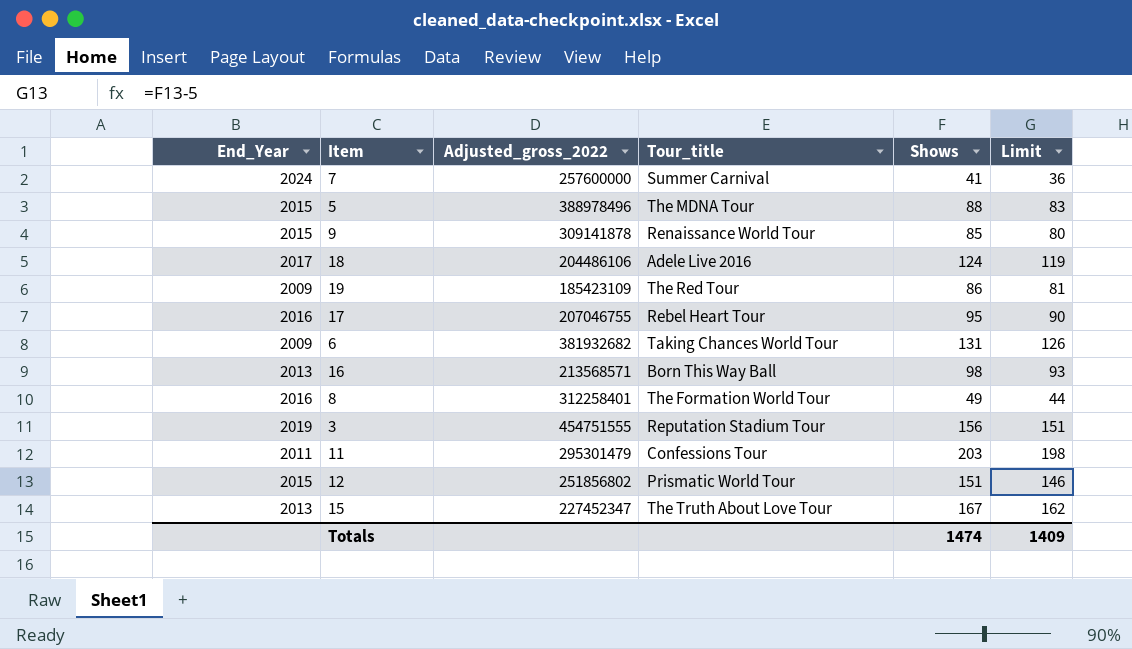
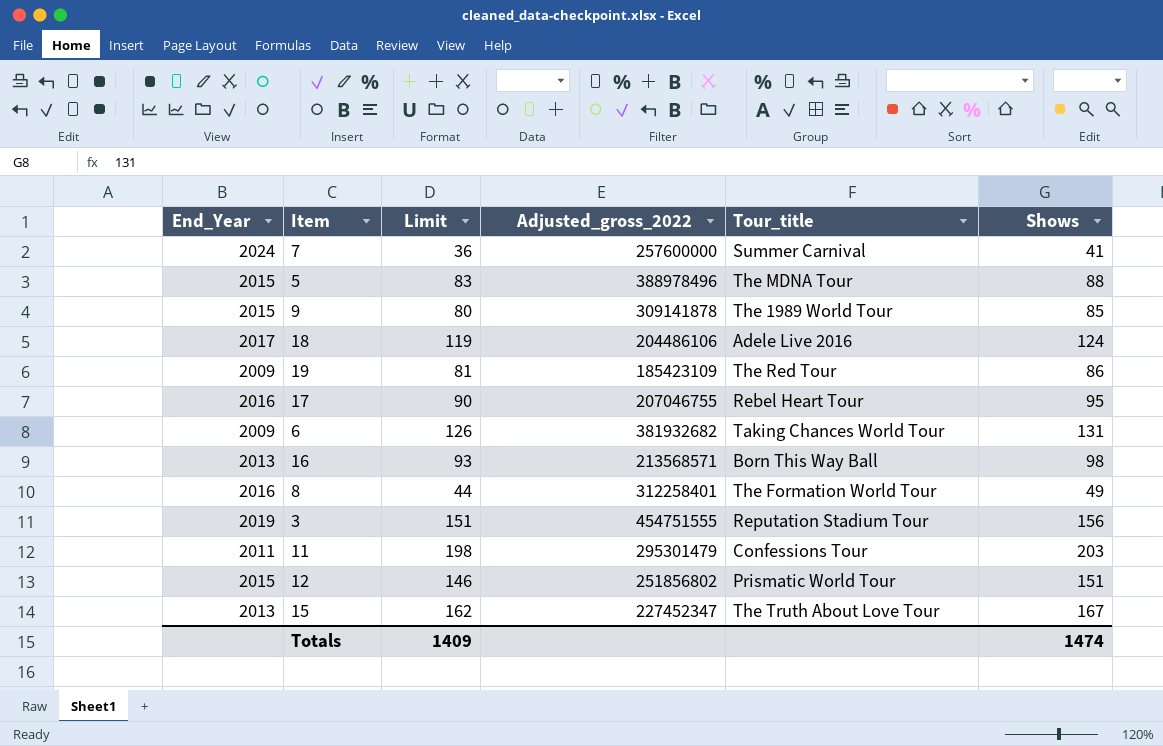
column Limit | position: 6 -> 3
9 | Tour_title: Renaissance World Tour -> The 1989 World Tour

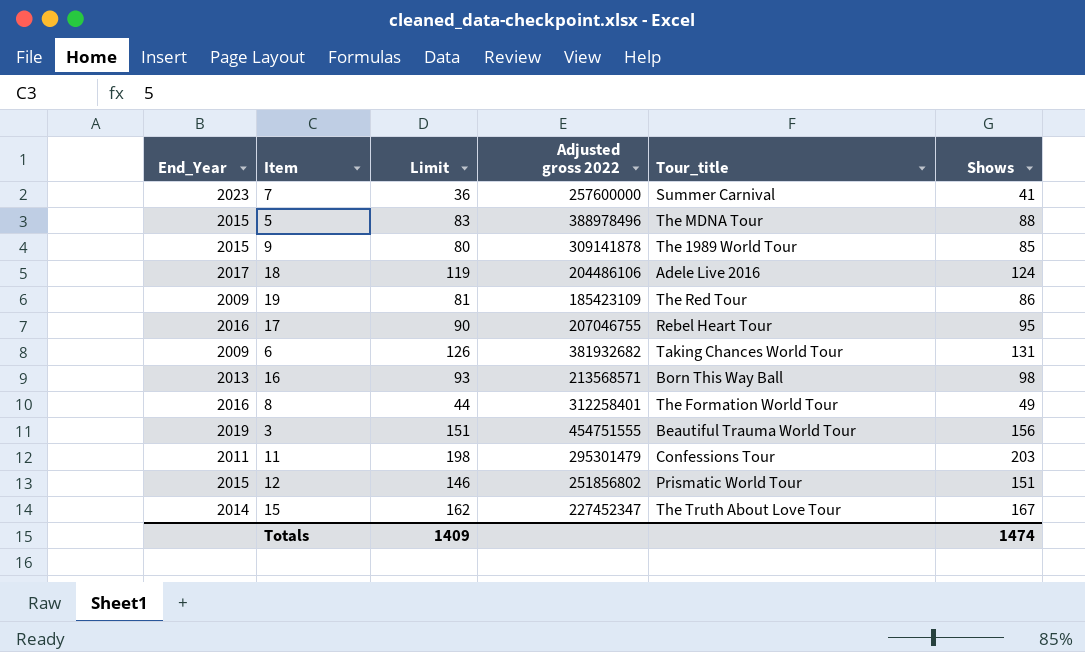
column name: Adjusted_gross_2022 -> Adjusted gross 2022
7 | End_Year: 2024 -> 2023
3 | Tour_title: Reputation Stadium Tour -> Beautiful Trauma World Tour
15 | End_Year: 2013 -> 2014

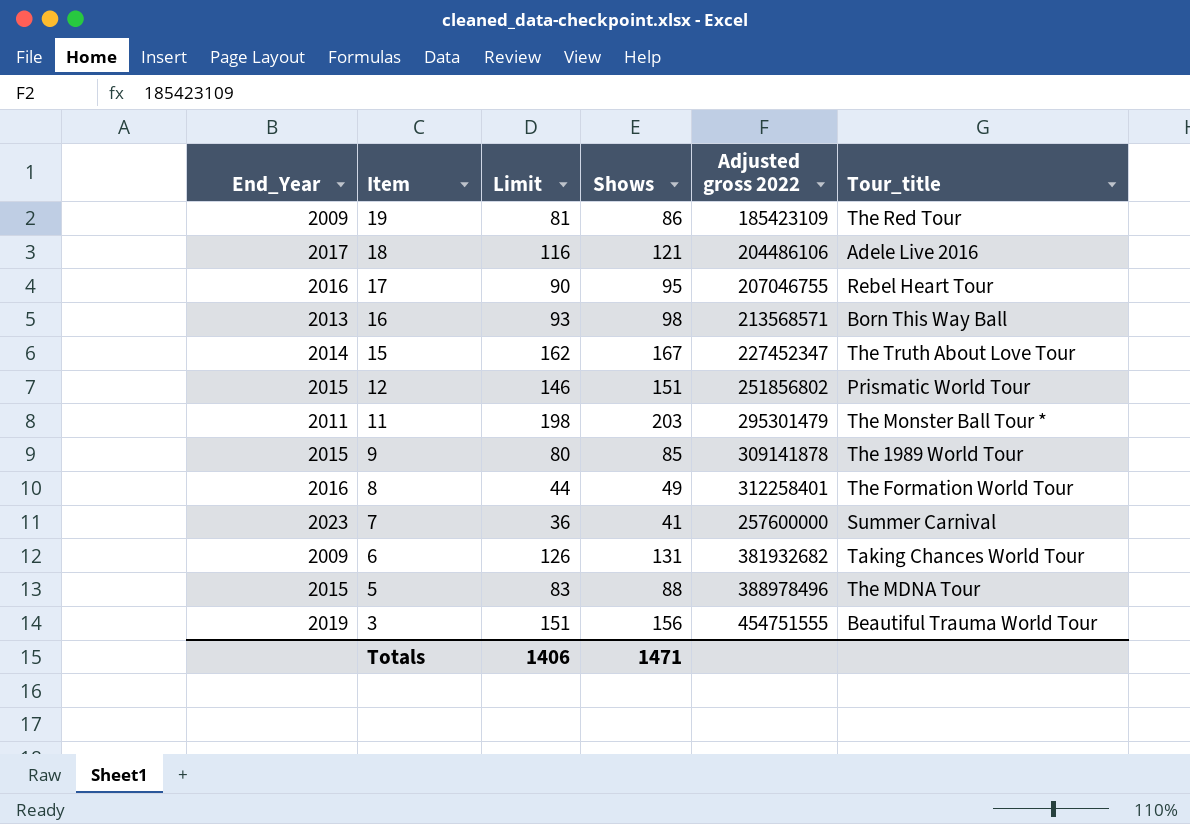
row order: none -> Item descending
column Shows | position: 6 -> 4
18 | Limit: 119 -> 116
18 | Shows: 124 -> 121
11 | Tour_title: Confessions Tour -> The Monster Ball Tour *
Totals | Limit: 1409 -> 1406
Totals | Shows: 1474 -> 1471

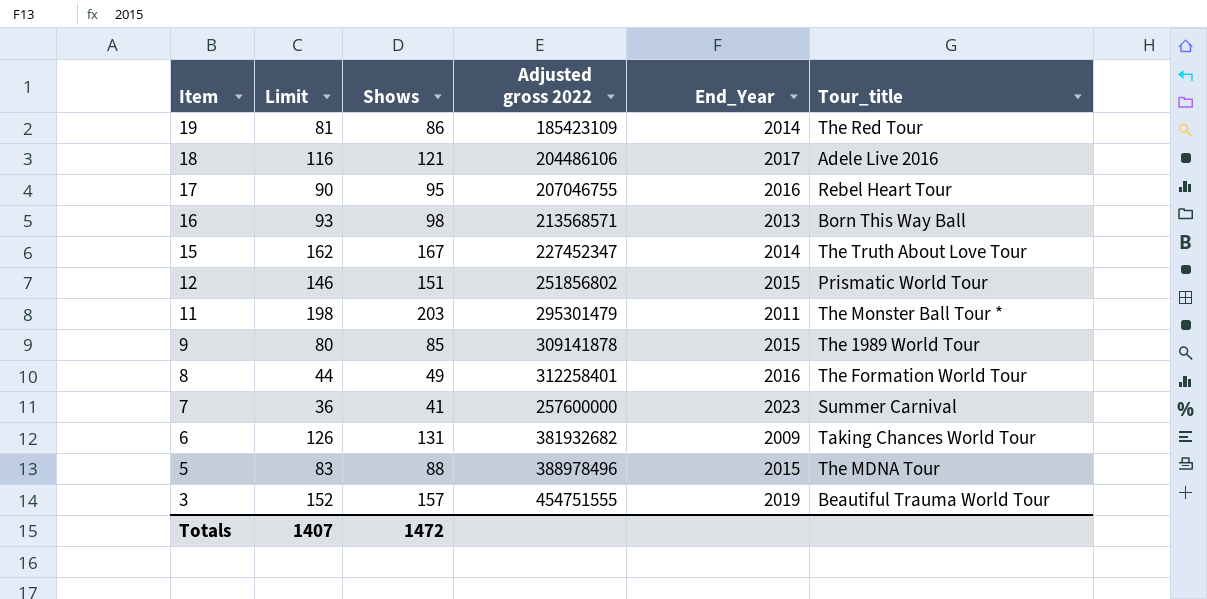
column End_Year | position: 1 -> 5
19 | End_Year: 2009 -> 2014
3 | Limit: 151 -> 152
3 | Shows: 156 -> 157
Totals | Limit: 1406 -> 1407
Totals | Shows: 1471 -> 1472

